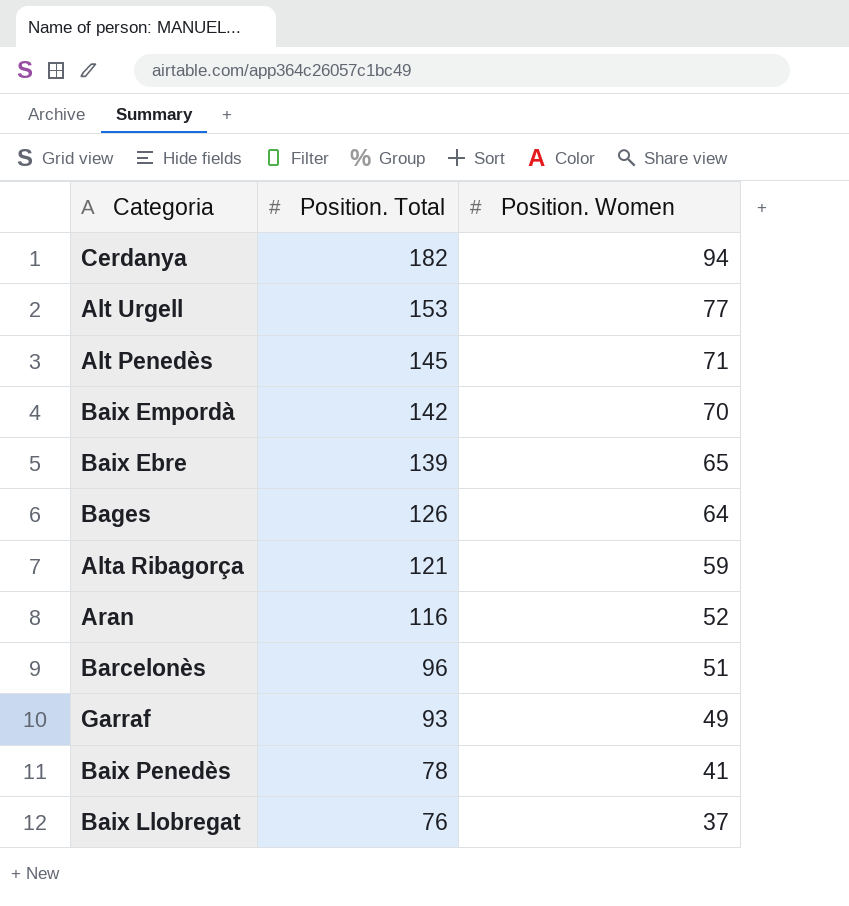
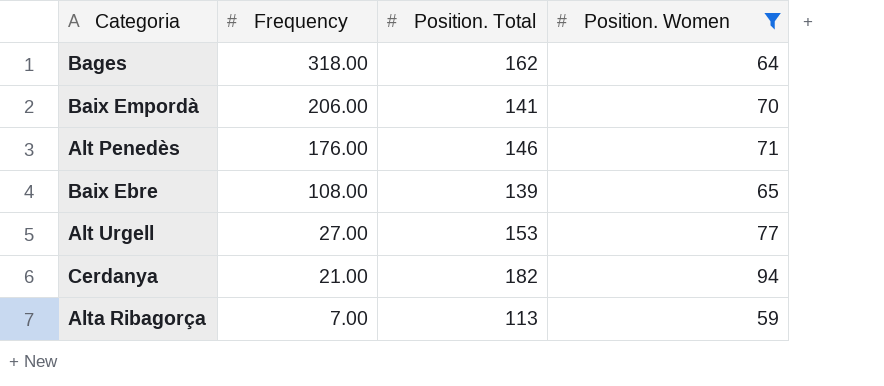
filter: none -> Position. Women >= 59
row order: Position. Total descending -> Frequency descending
column Frequency | position: none -> 2
Bages | Position. Total: 126 -> 162
Baix Empordà | Position. Total: 142 -> 141
Alt Penedès | Position. Total: 145 -> 146
Alta Ribagorça | Position. Total: 121 -> 113

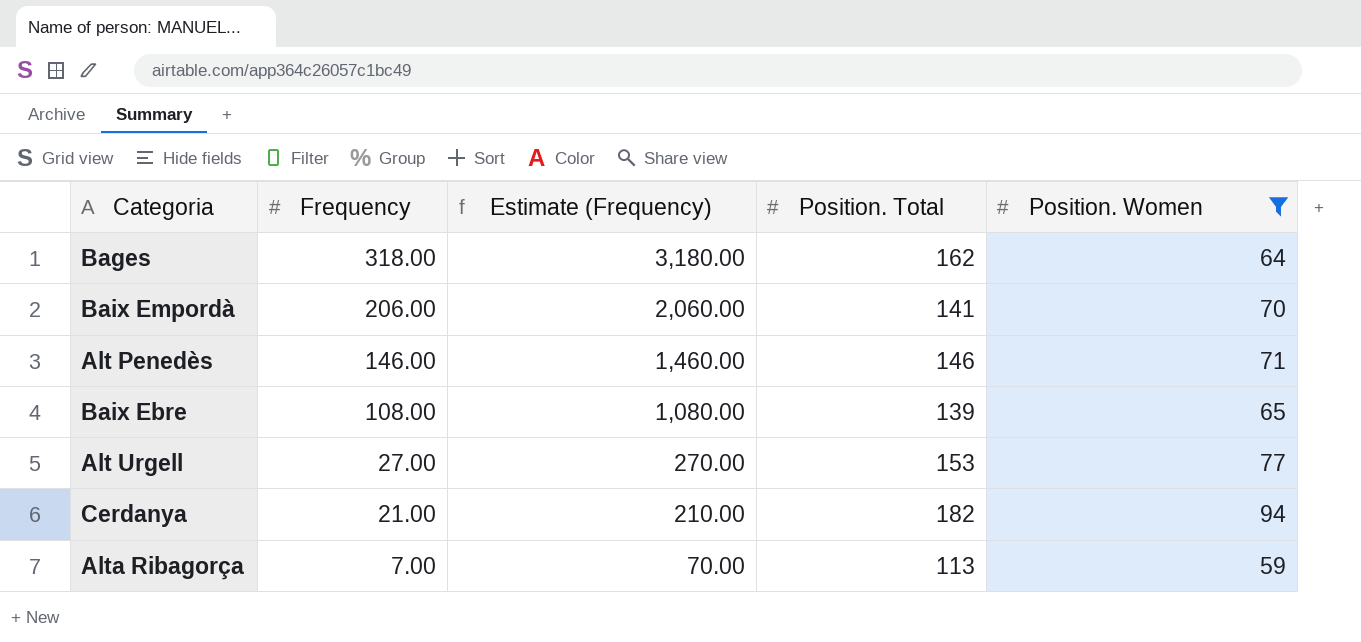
column Estimate (Frequency) | formula: none -> [Frequency] * 10
Alt Penedès | Frequency: 176.00 -> 146.00

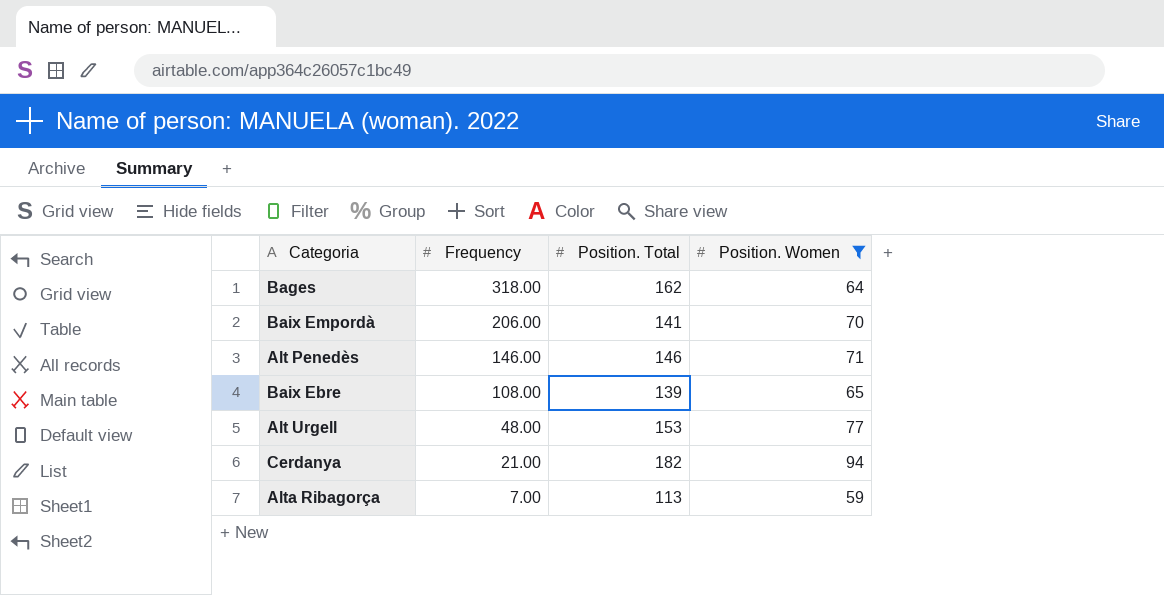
column Estimate (Frequency) | formula: [Frequency] * 10 -> none
Alt Urgell | Frequency: 27.00 -> 48.00

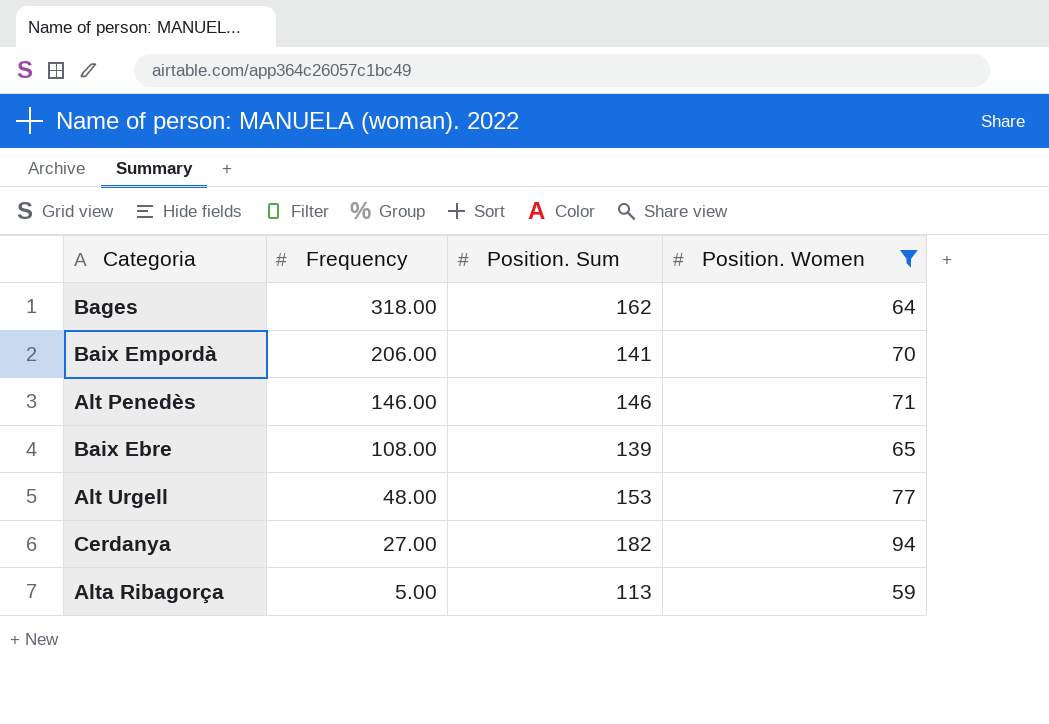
column name: Position. Total -> Position. Sum
Cerdanya | Frequency: 21.00 -> 27.00
Alta Ribagorça | Frequency: 7.00 -> 5.00

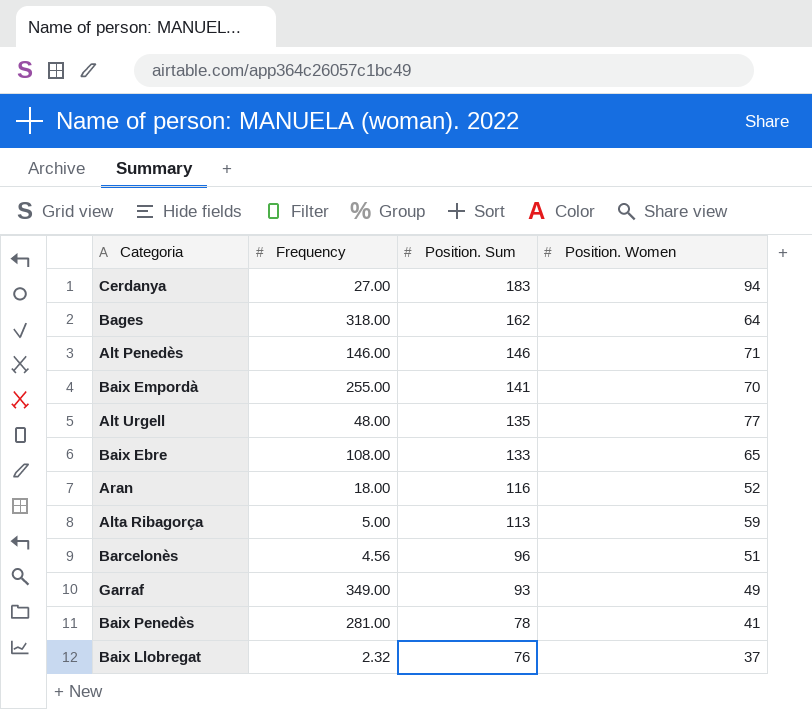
filter: Position. Women >= 59 -> none
row order: Frequency descending -> Position. Sum descending
Cerdanya | Position. Sum: 182 -> 183
Baix Empordà | Frequency: 206.00 -> 255.00
Alt Urgell | Position. Sum: 153 -> 135
Baix Ebre | Position. Sum: 139 -> 133

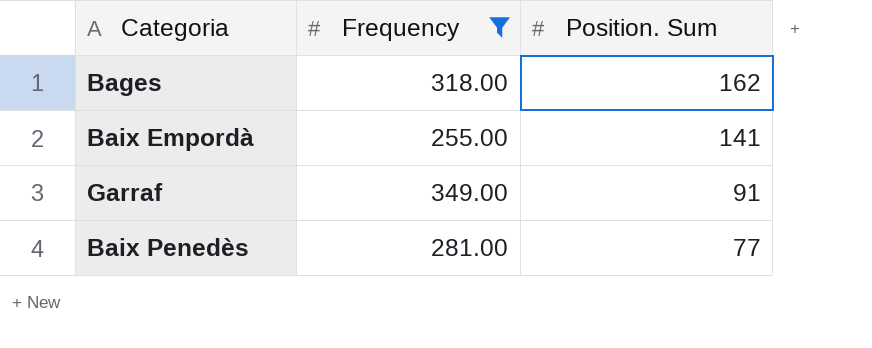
filter: none -> Frequency >= 255.00
column Position. Women | position: 4 -> none
Garraf | Position. Sum: 93 -> 91
Baix Penedès | Position. Sum: 78 -> 77

